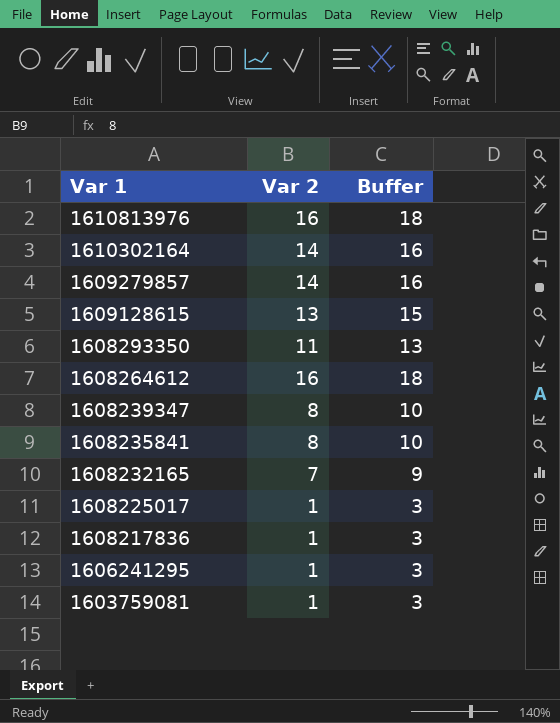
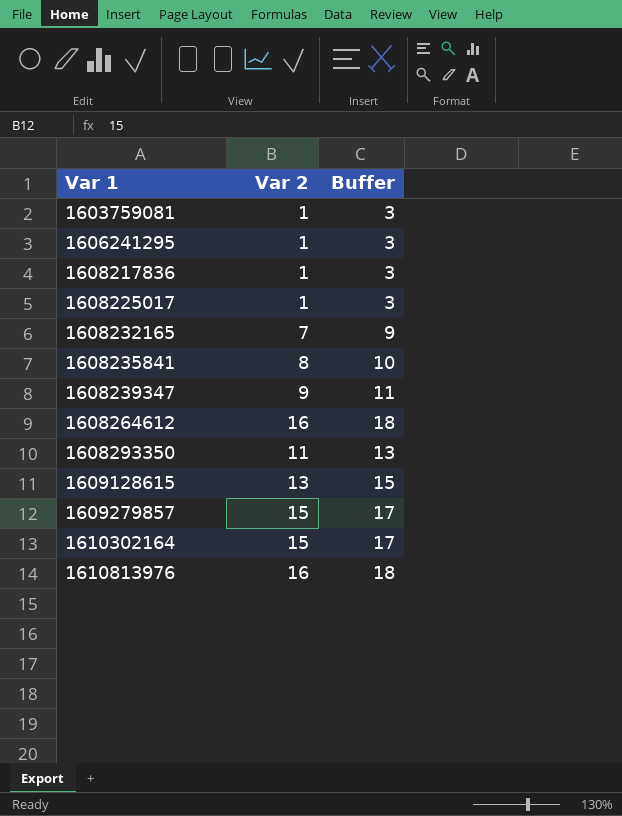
row order: Var 1 descending -> Var 1 ascending
1608239347 | Var 2: 8 -> 9
1608239347 | Buffer: 10 -> 11
1609279857 | Var 2: 14 -> 15
1609279857 | Buffer: 16 -> 17
1610302164 | Var 2: 14 -> 15
1610302164 | Buffer: 16 -> 17

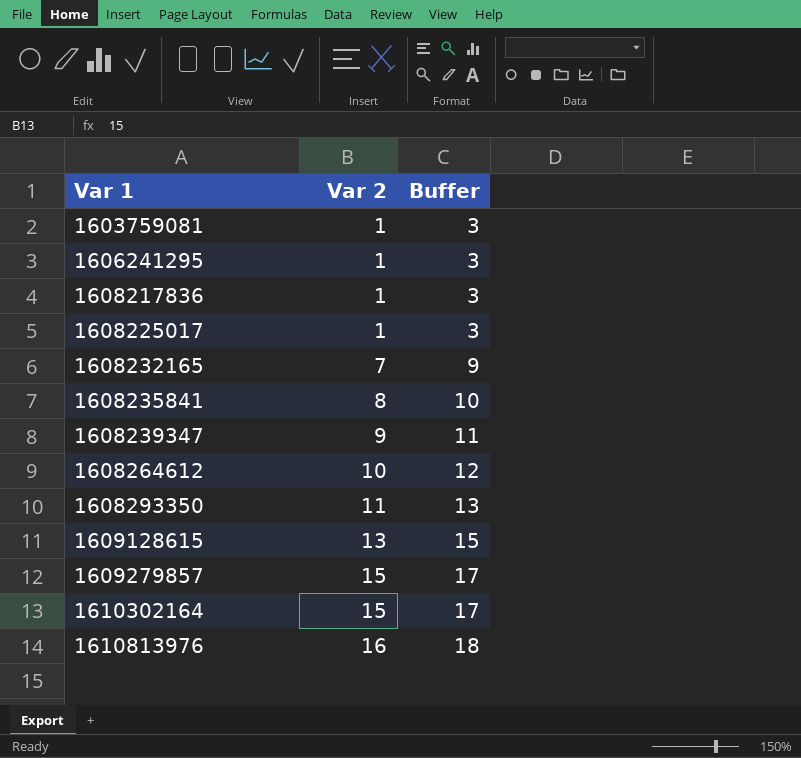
1608264612 | Var 2: 16 -> 10
1608264612 | Buffer: 18 -> 12

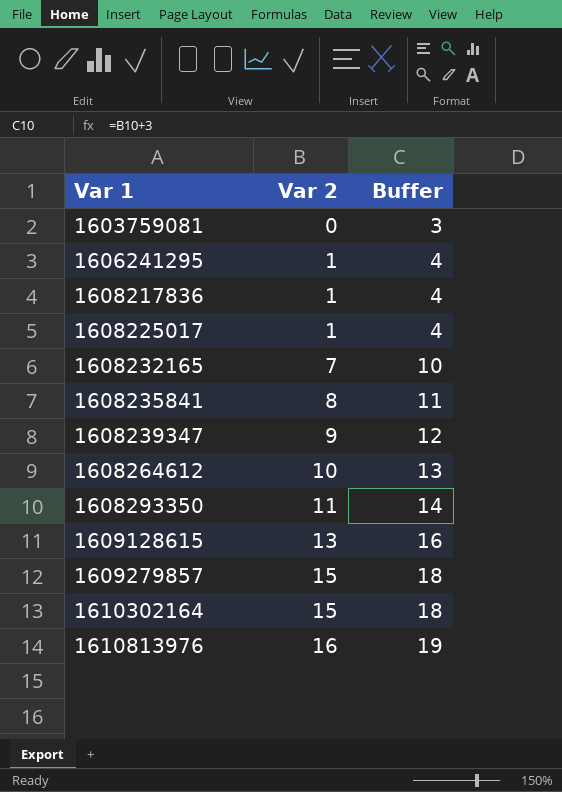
column Buffer | formula: [Var 2] + 2 -> [Var 2] + 3
1603759081 | Var 2: 1 -> 0

